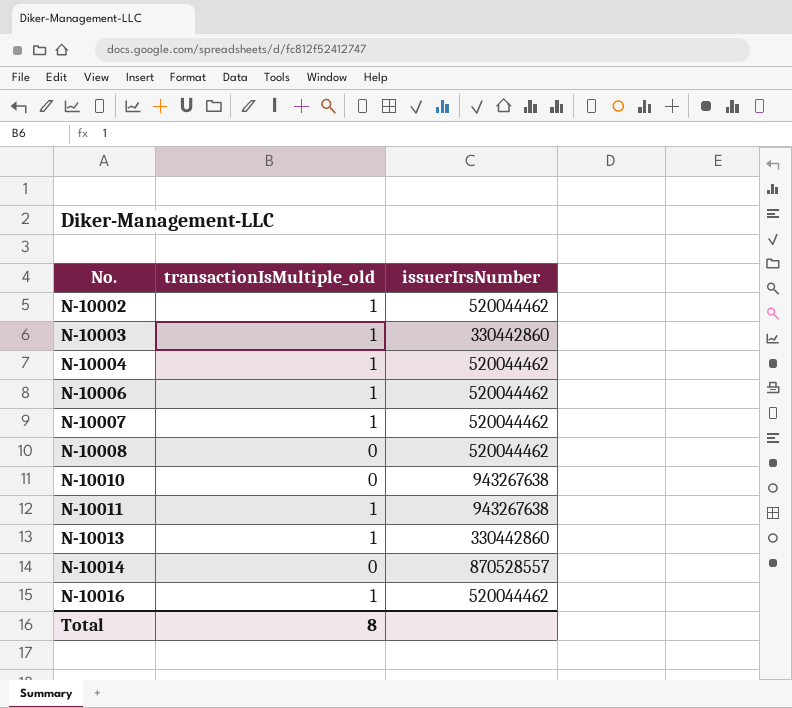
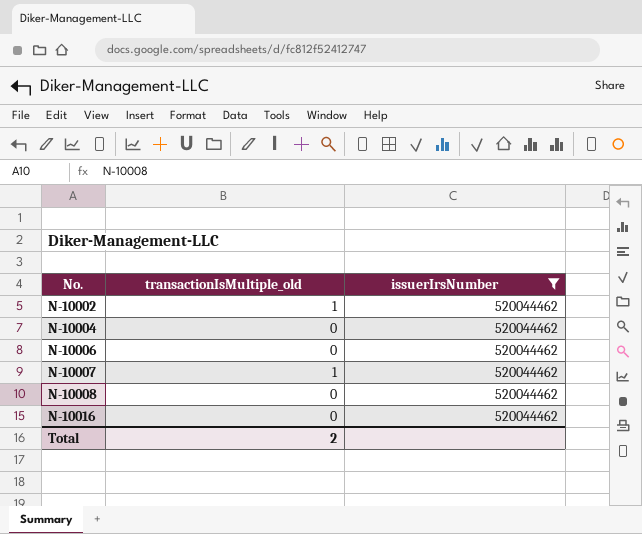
filter: none -> issuerIrsNumber = 520044462
N-10004 | transactionIsMultiple_old: 1 -> 0
N-10006 | transactionIsMultiple_old: 1 -> 0
N-10016 | transactionIsMultiple_old: 1 -> 0
Total | transactionIsMultiple_old: 8 -> 2

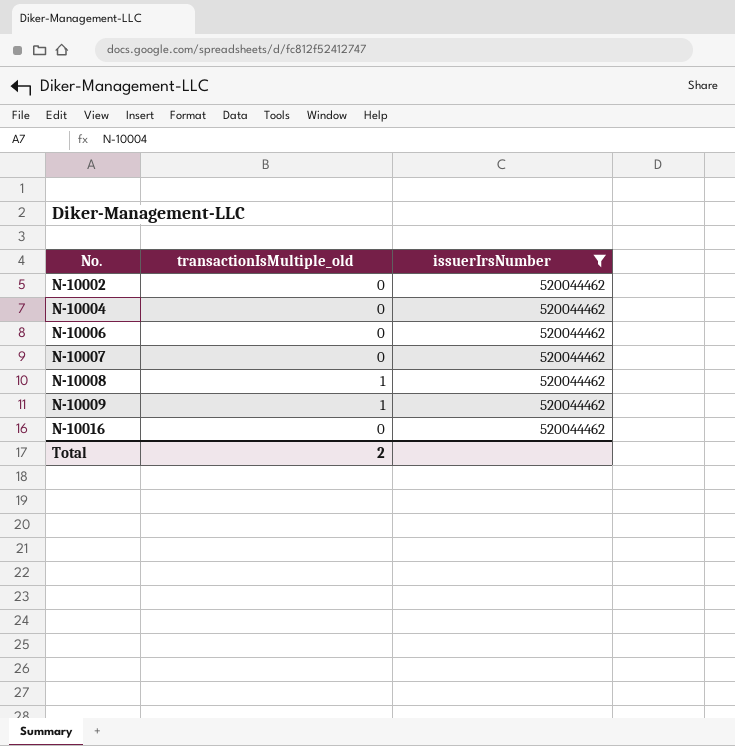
N-10002 | transactionIsMultiple_old: 1 -> 0
N-10007 | transactionIsMultiple_old: 1 -> 0
N-10008 | transactionIsMultiple_old: 0 -> 1
row N-10009: none -> 1 | 520044462

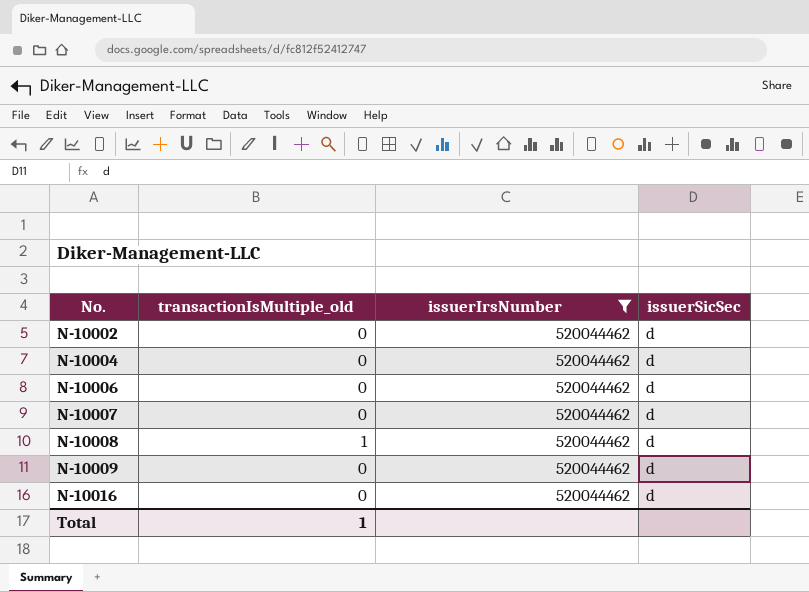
column issuerSicSec | position: none -> 4
N-10009 | transactionIsMultiple_old: 1 -> 0
Total | transactionIsMultiple_old: 2 -> 1

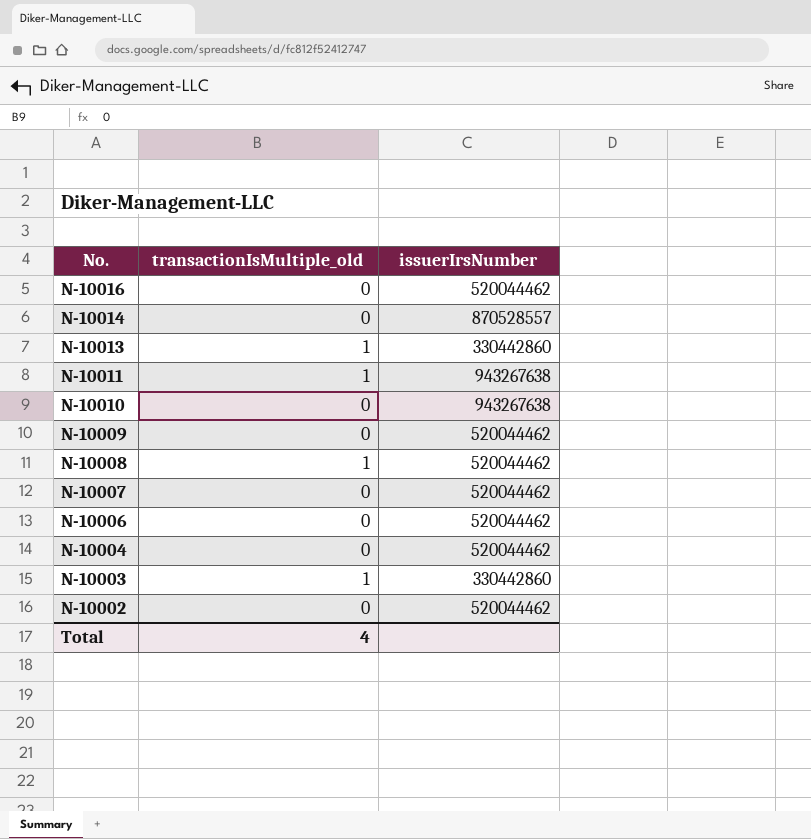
filter: issuerIrsNumber = 520044462 -> none
row order: No. ascending -> No. descending
column issuerSicSec | position: 4 -> none
Total | transactionIsMultiple_old: 1 -> 4

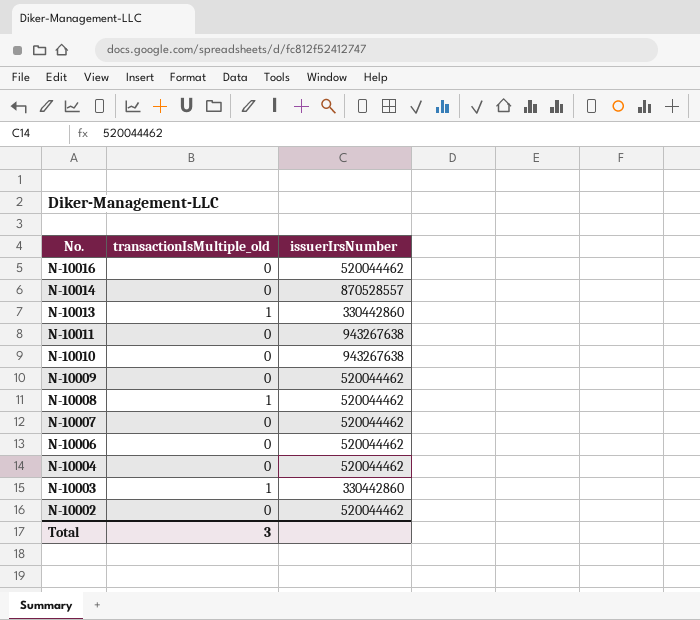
N-10011 | transactionIsMultiple_old: 1 -> 0
Total | transactionIsMultiple_old: 4 -> 3

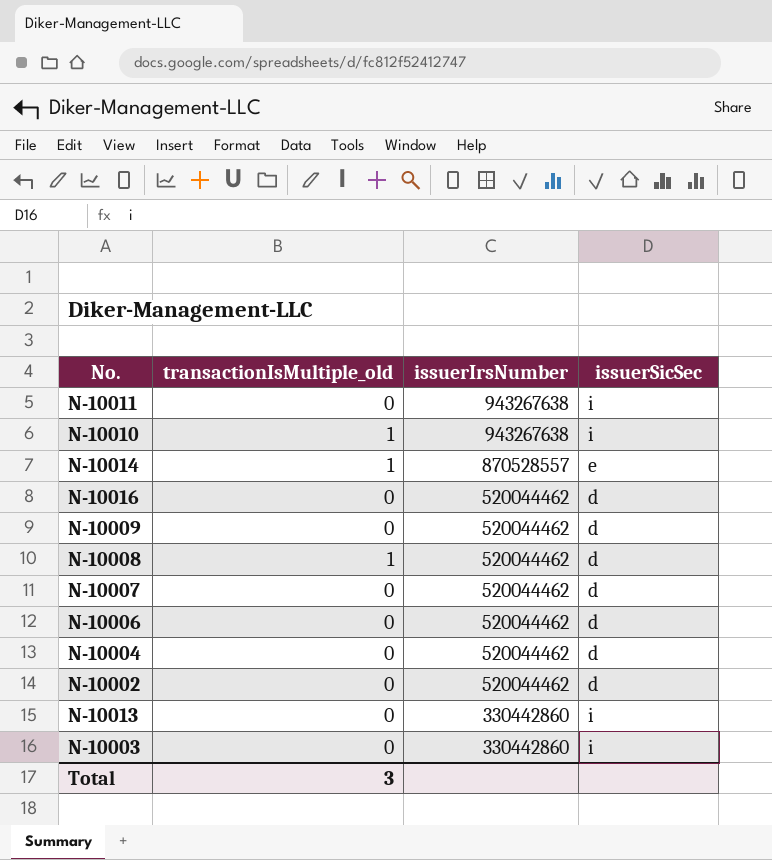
row order: No. descending -> issuerIrsNumber descending
column issuerSicSec | position: none -> 4
N-10010 | transactionIsMultiple_old: 0 -> 1
N-10014 | transactionIsMultiple_old: 0 -> 1
N-10013 | transactionIsMultiple_old: 1 -> 0
N-10003 | transactionIsMultiple_old: 1 -> 0

